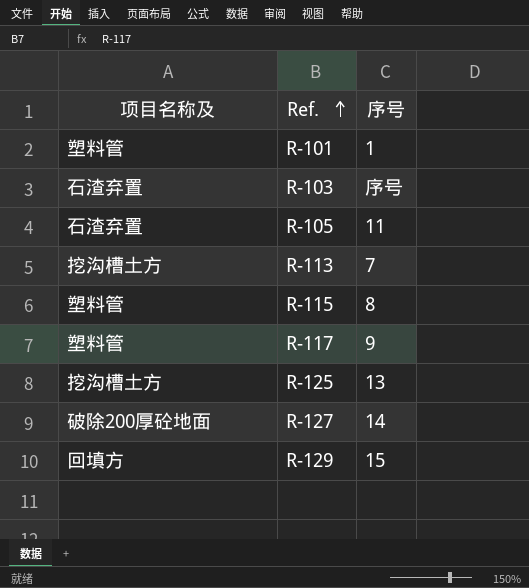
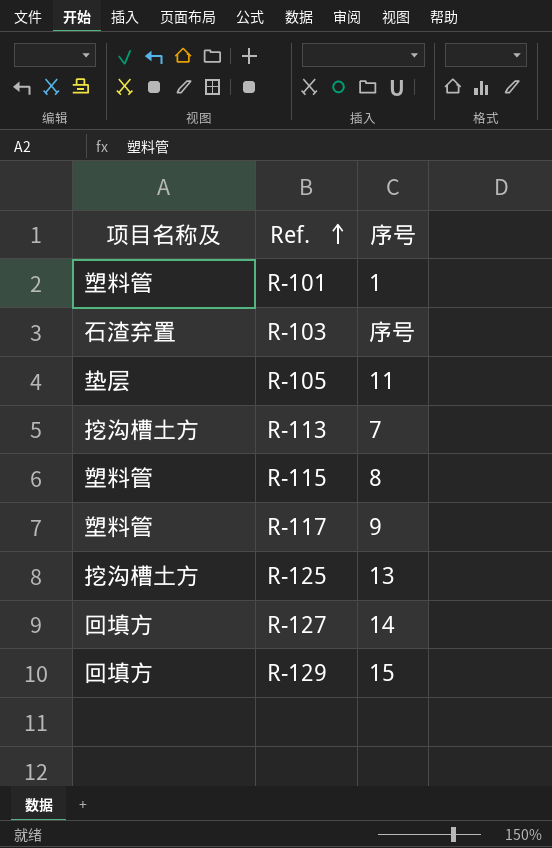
R-105 | 项目名称及: 石渣弃置 -> 垫层
R-127 | 项目名称及: 破除200厚砼地面 -> 回填方

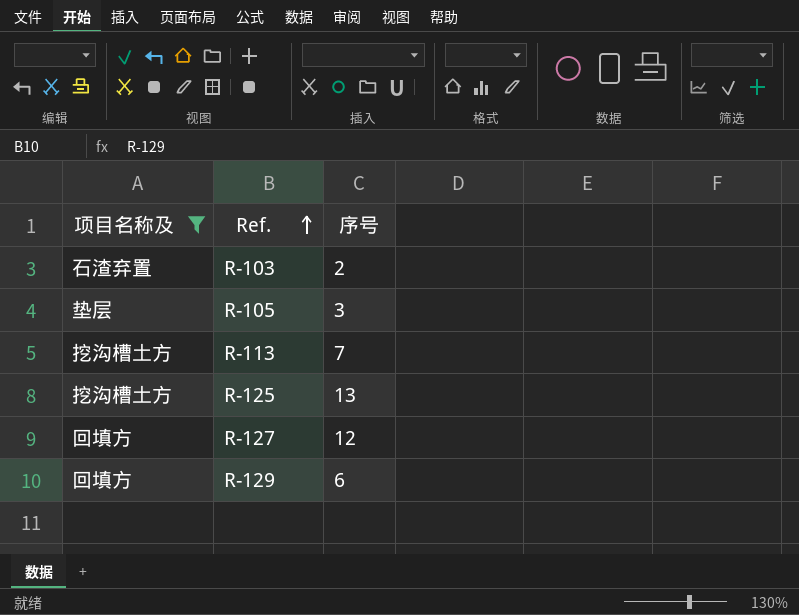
filter: none -> 项目名称及 != 塑料管
R-103 | 序号: 序号 -> 2
R-105 | 序号: 11 -> 3
R-127 | 序号: 14 -> 12
R-129 | 序号: 15 -> 6

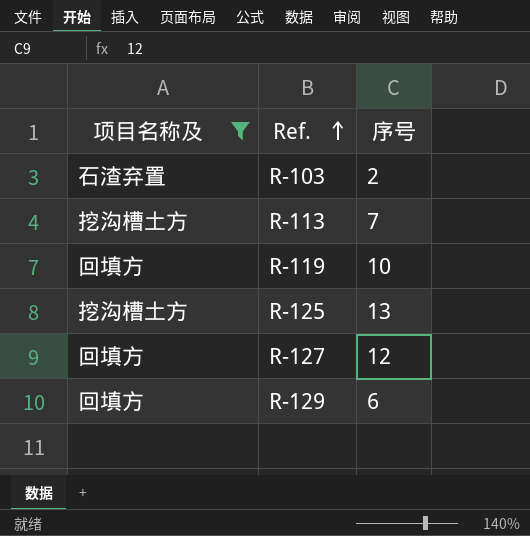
row R-105: 垫层 | 3 -> none
row R-119: none -> 回填方 | 10

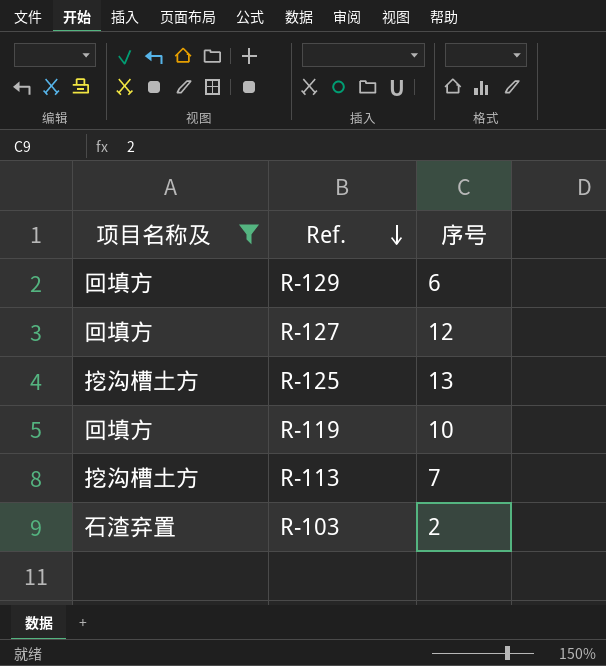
row order: Ref. ascending -> Ref. descending

